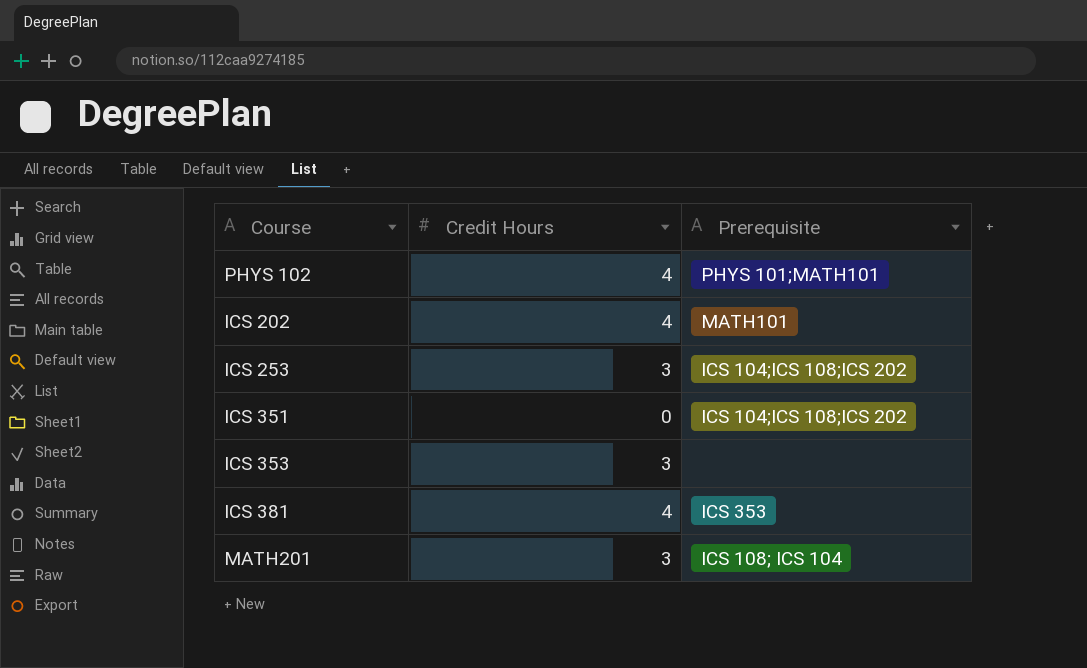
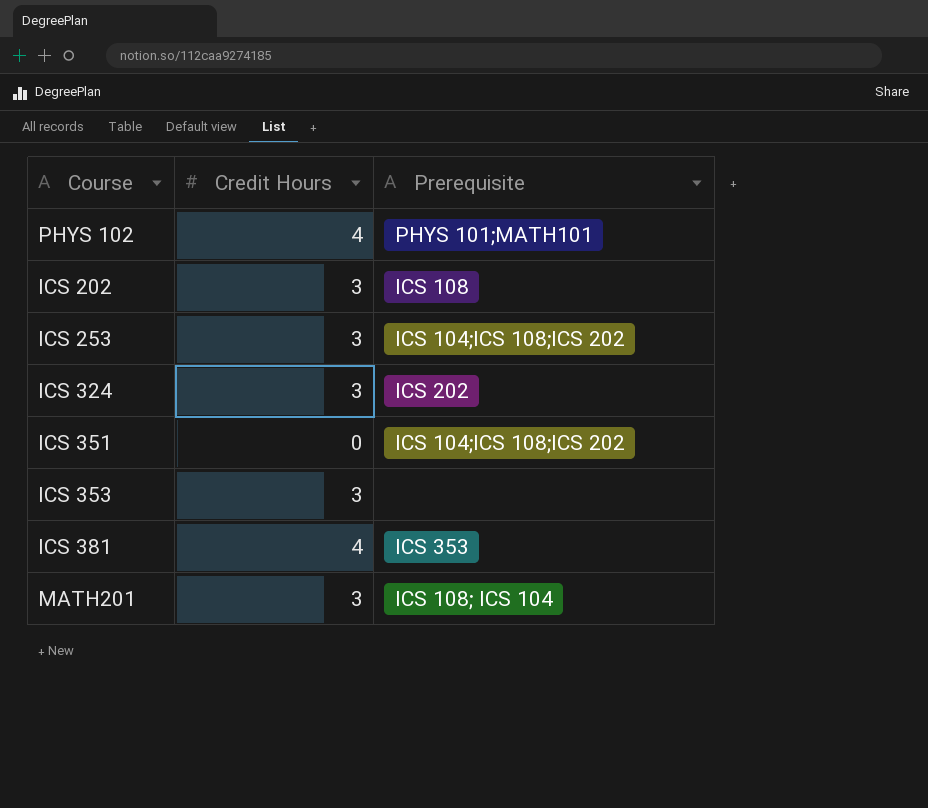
ICS 202 | Credit Hours: 4 -> 3
ICS 202 | Prerequisite: MATH101 -> ICS 108
row ICS 324: none -> 3 | ICS 202

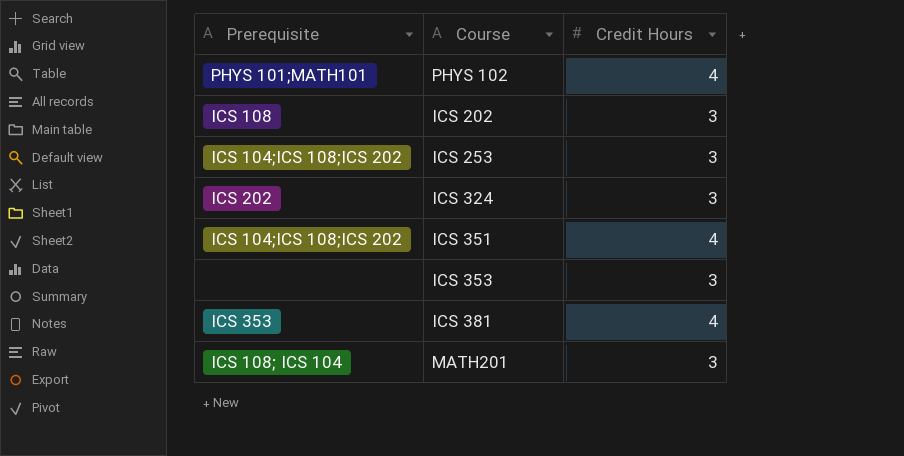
column Prerequisite | position: 3 -> 1
ICS 351 | Credit Hours: 0 -> 4

